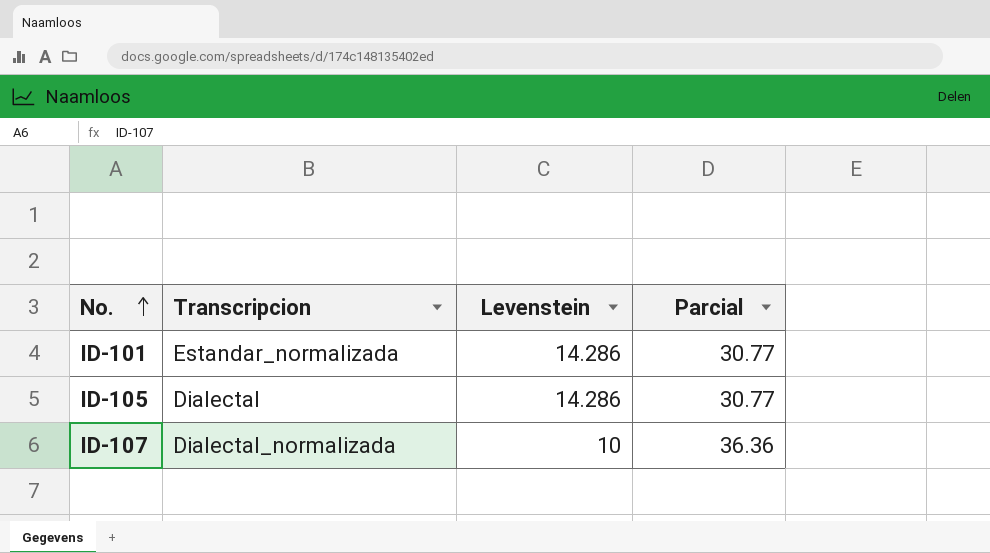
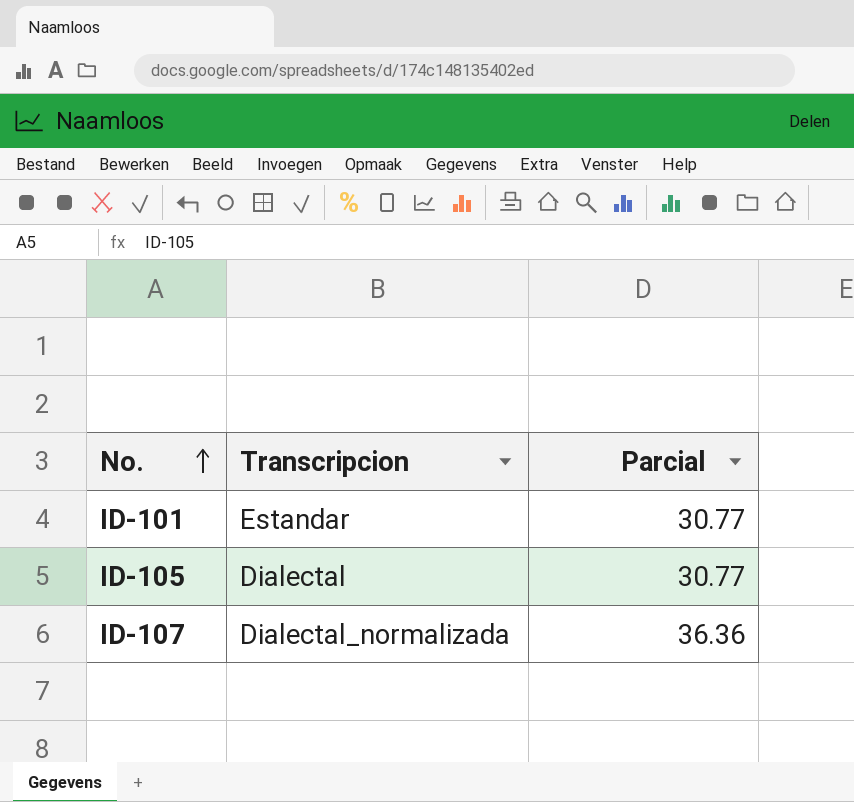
column Levenstein | position: 3 -> none
ID-101 | Transcripcion: Estandar_normalizada -> Estandar

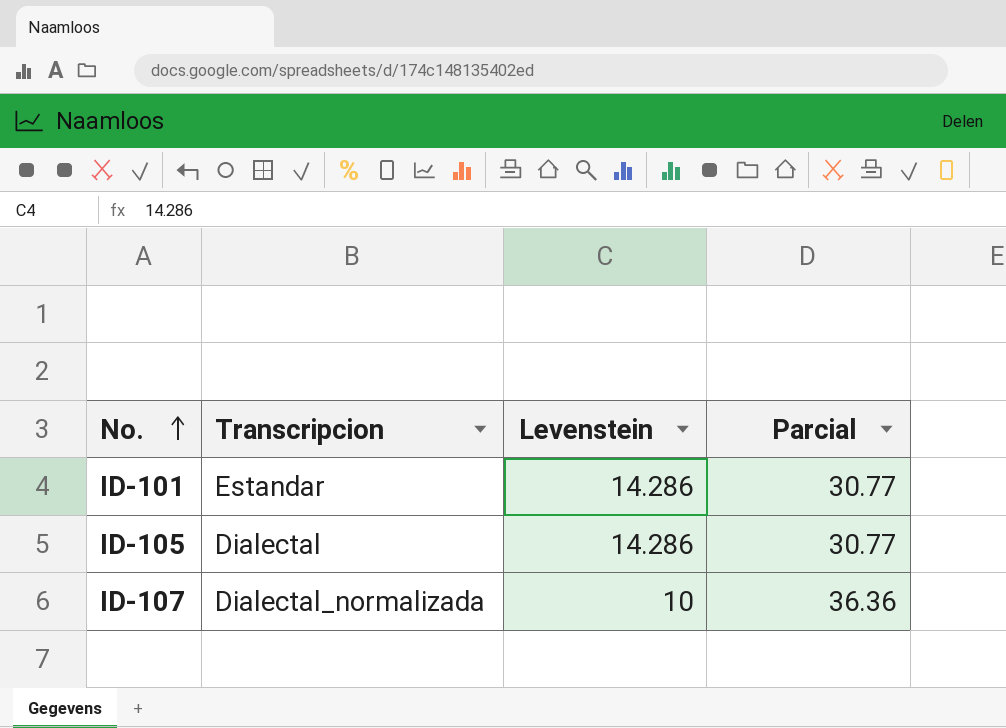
column Levenstein | position: none -> 3

